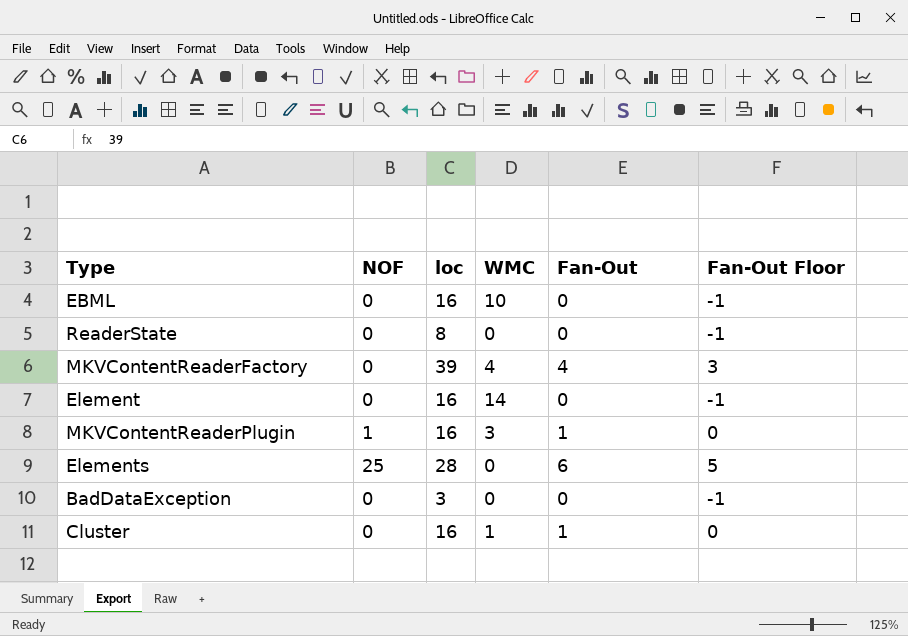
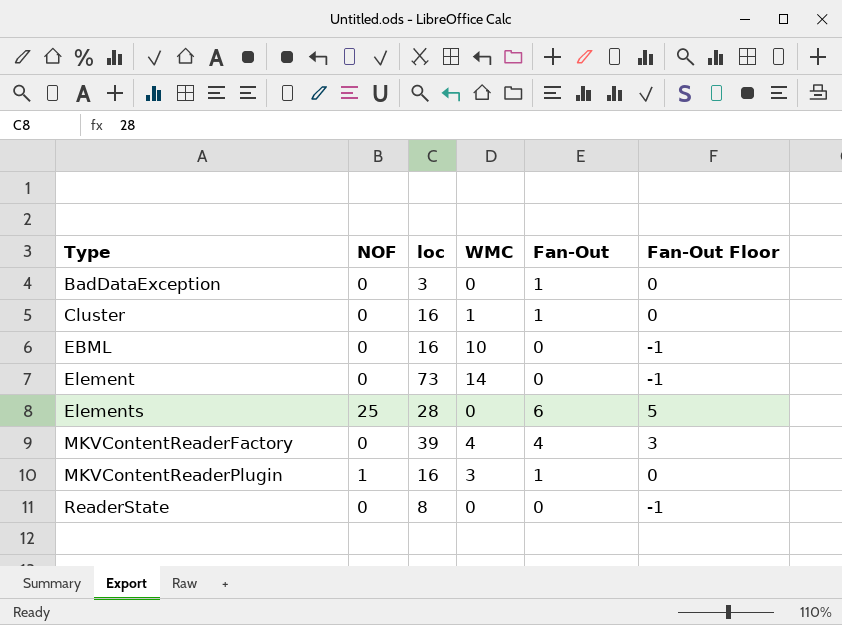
row order: none -> Type ascending
BadDataException | Fan-Out: 0 -> 1
BadDataException | Fan-Out Floor: -1 -> 0
Element | loc: 16 -> 73

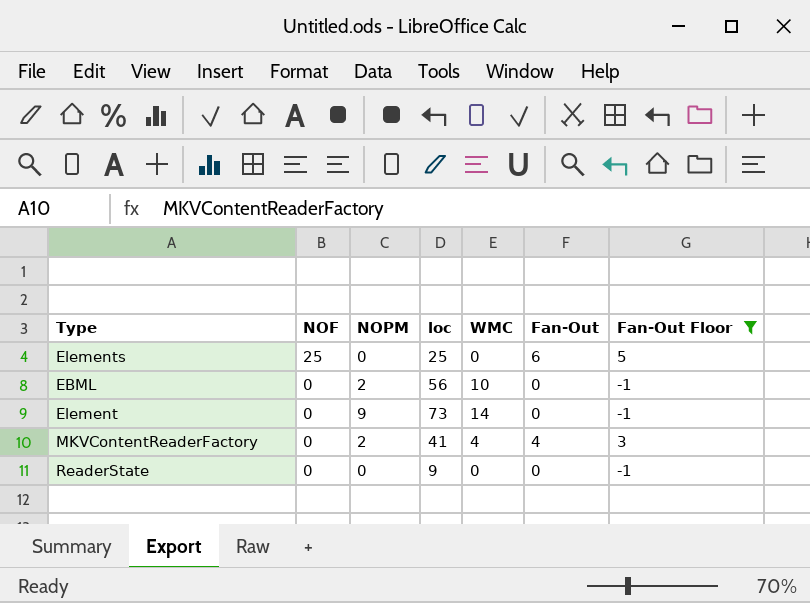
filter: none -> Fan-Out Floor != 0
row order: Type ascending -> NOF descending
column NOPM | position: none -> 3
Elements | loc: 28 -> 25
EBML | loc: 16 -> 56
MKVContentReaderFactory | loc: 39 -> 41
ReaderState | loc: 8 -> 9

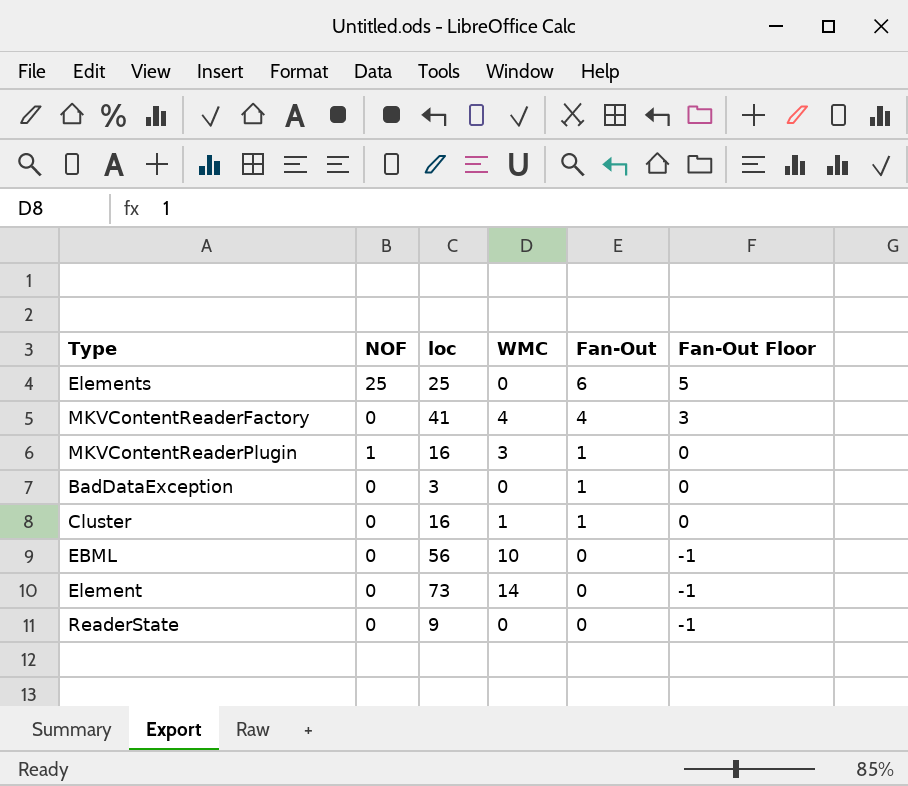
filter: Fan-Out Floor != 0 -> none
row order: NOF descending -> Fan-Out descending
column NOPM | position: 3 -> none

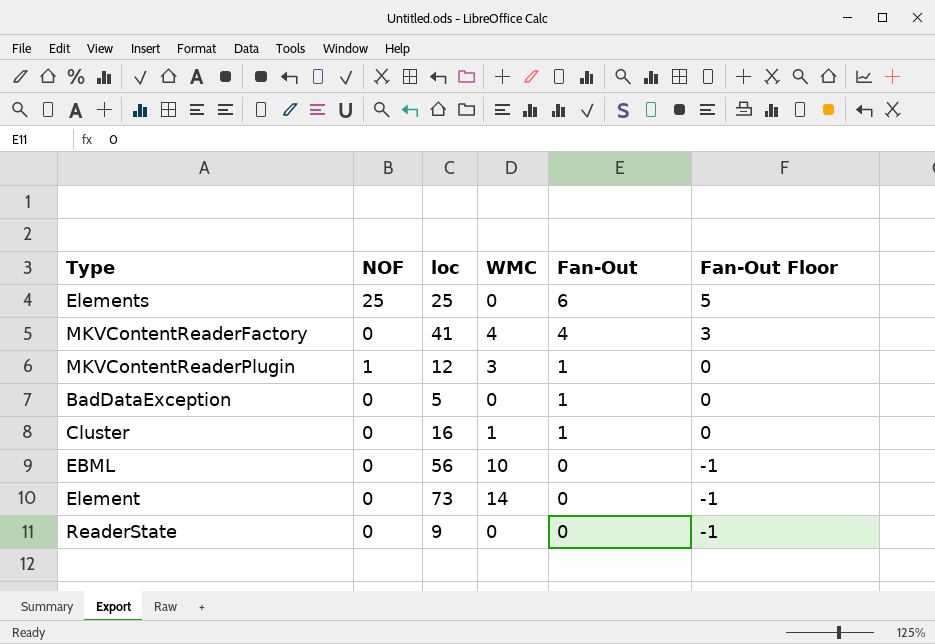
MKVContentReaderPlugin | loc: 16 -> 12
BadDataException | loc: 3 -> 5

